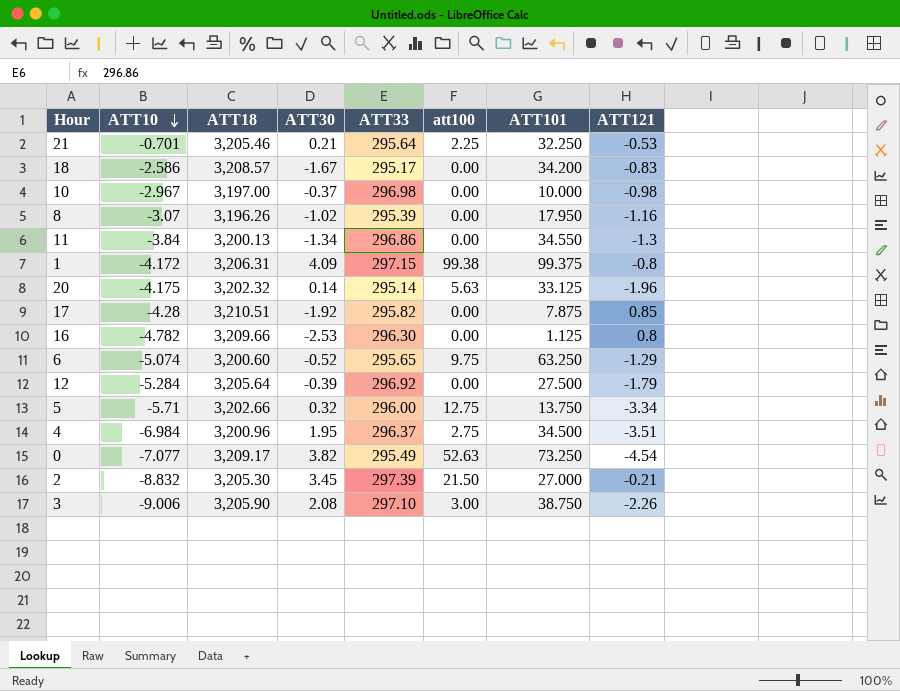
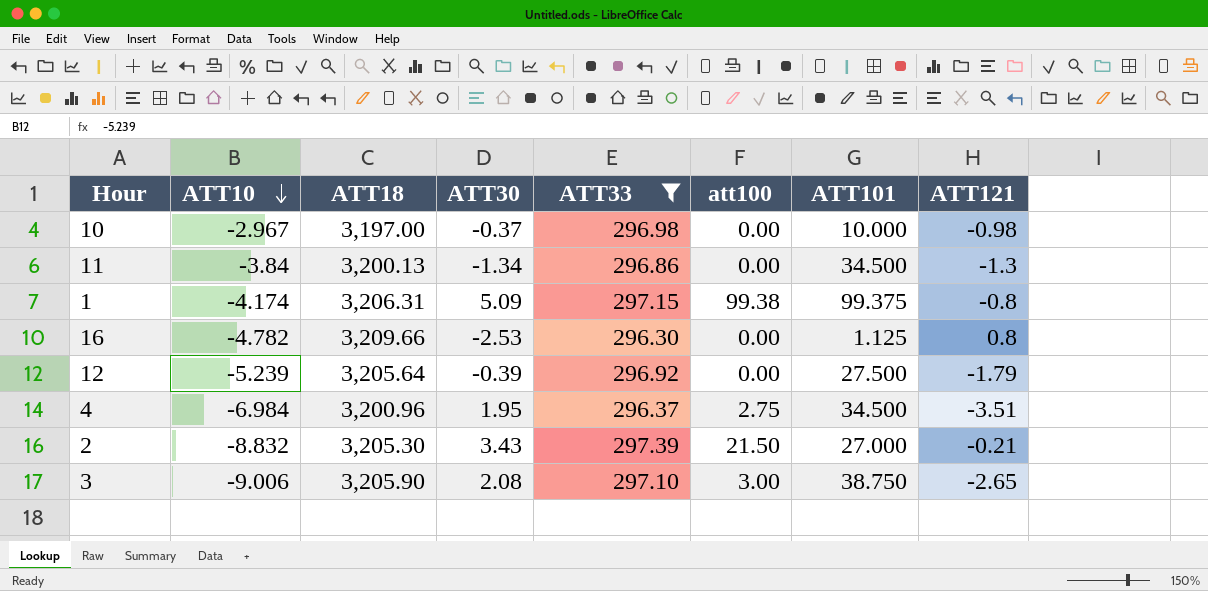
filter: none -> ATT33 >= 296.30
11 | ATT101: 34.550 -> 34.500
1 | ATT10: -4.172 -> -4.174
1 | ATT30: 4.09 -> 5.09
12 | ATT10: -5.284 -> -5.239
2 | ATT30: 3.45 -> 3.43
3 | ATT121: -2.26 -> -2.65

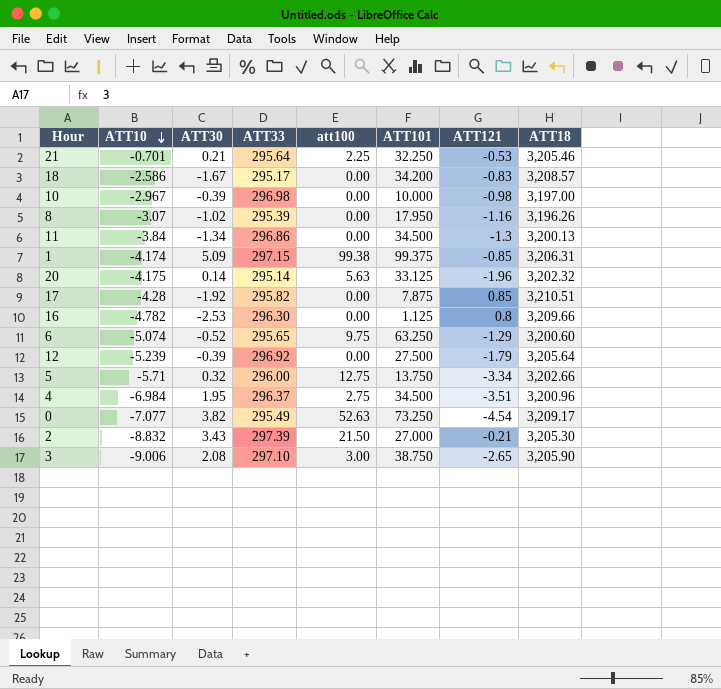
filter: ATT33 >= 296.30 -> none
column ATT18 | position: 3 -> 8
10 | ATT30: -0.37 -> -0.39
1 | ATT121: -0.8 -> -0.85

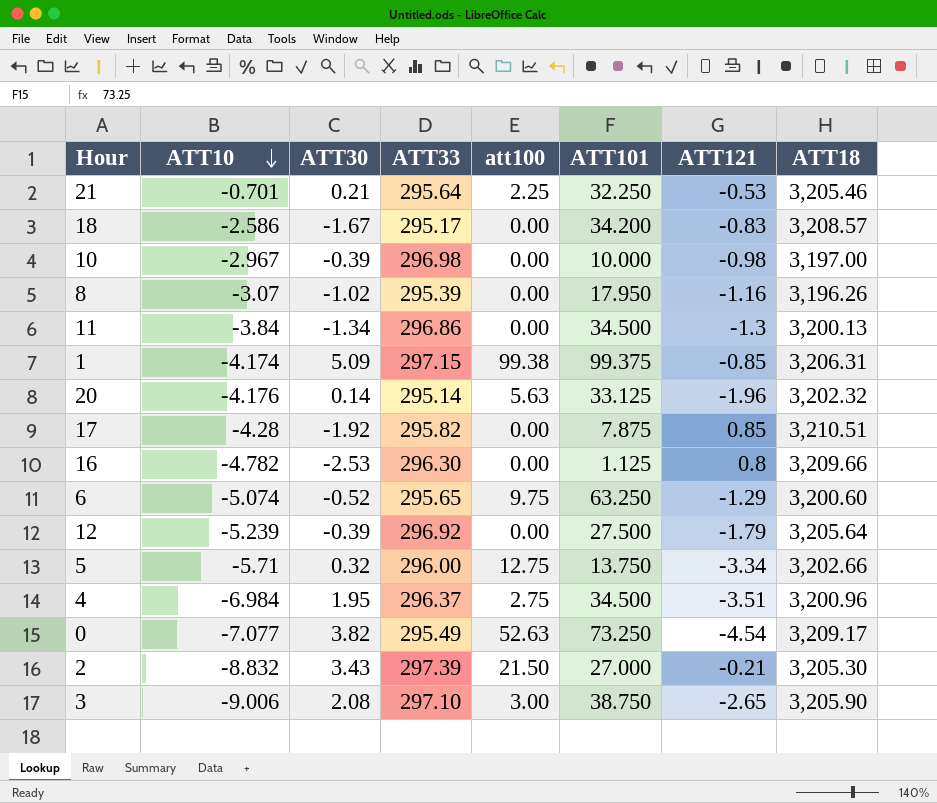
20 | ATT10: -4.175 -> -4.176

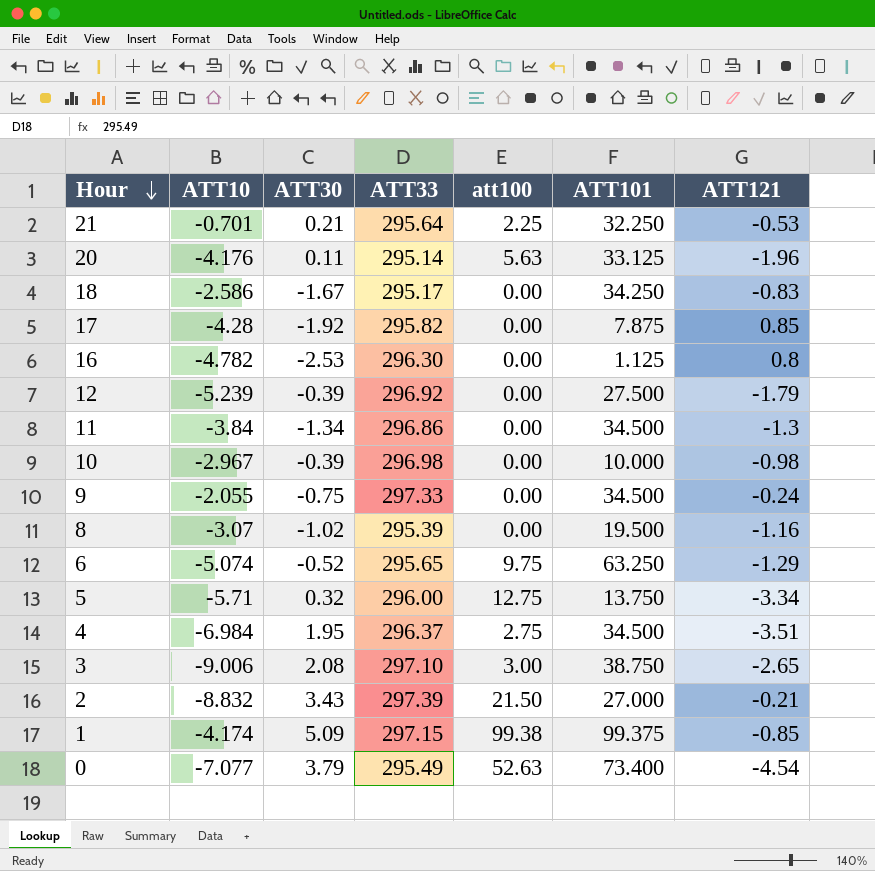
row order: ATT10 descending -> Hour descending
column ATT18 | position: 8 -> none
20 | ATT30: 0.14 -> 0.11
18 | ATT101: 34.200 -> 34.250
row 9: none -> -2.055 | -0.75 | 297.33 | 0.00 | 34.500 | -0.24
8 | ATT101: 17.950 -> 19.500
0 | ATT30: 3.82 -> 3.79
0 | ATT101: 73.250 -> 73.400

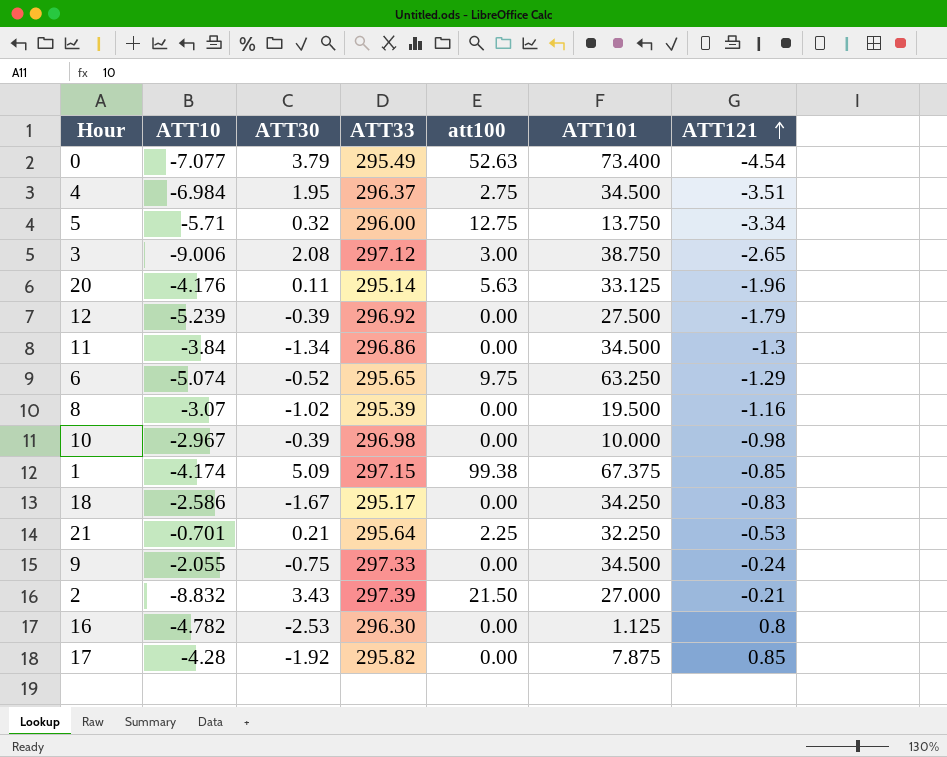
row order: Hour descending -> ATT121 ascending
3 | ATT33: 297.10 -> 297.12
1 | ATT101: 99.375 -> 67.375

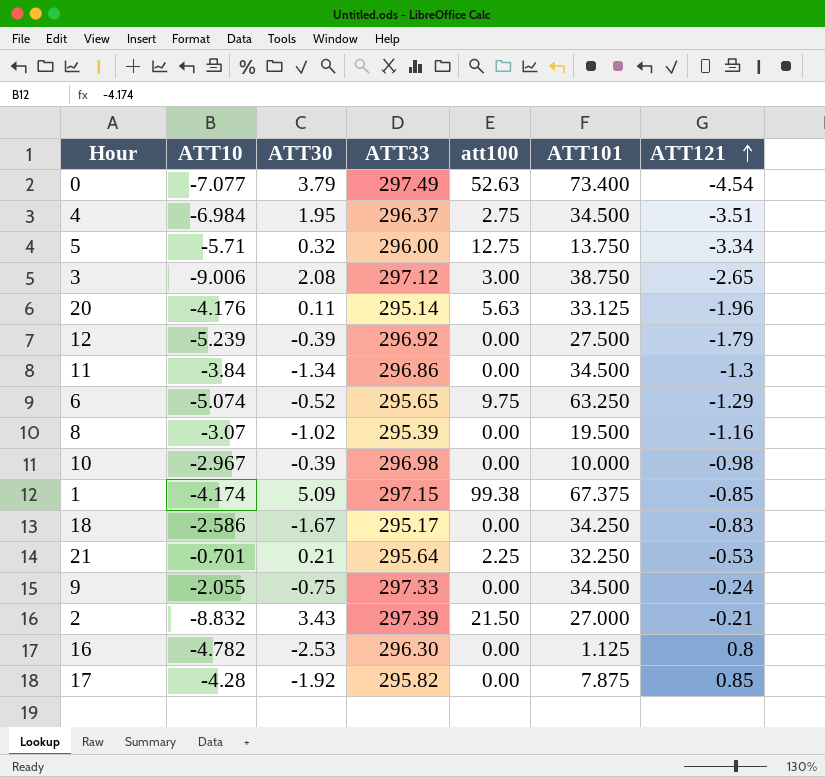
0 | ATT33: 295.49 -> 297.49

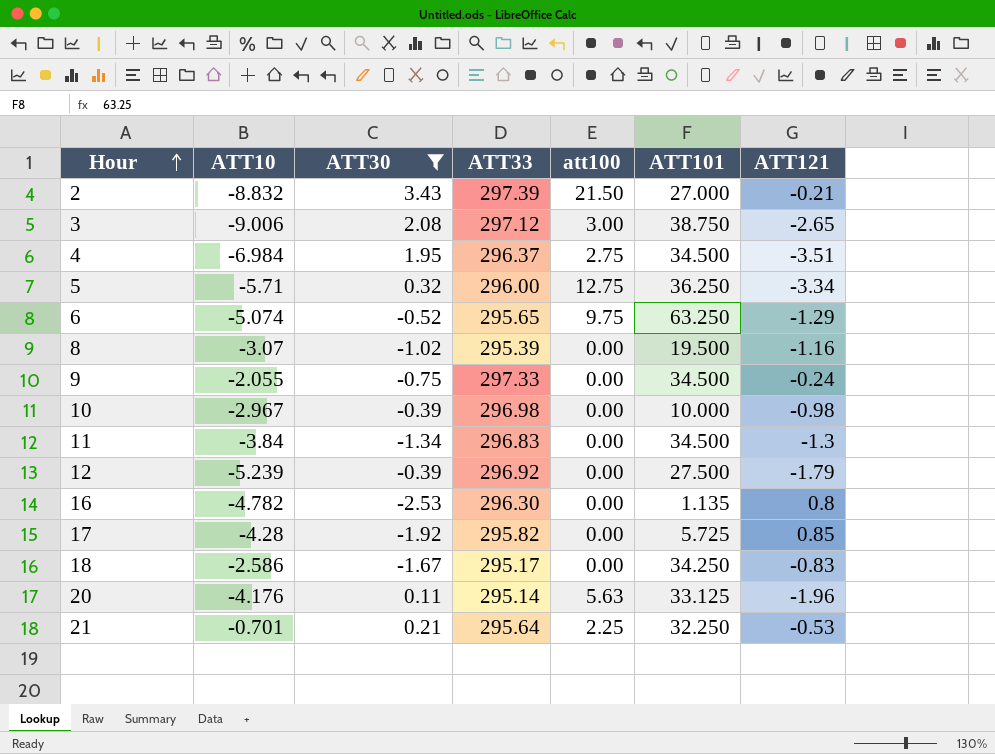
filter: none -> ATT30 <= 3.43
row order: ATT121 ascending -> Hour ascending
5 | ATT101: 13.750 -> 36.250
11 | ATT33: 296.86 -> 296.83
16 | ATT101: 1.125 -> 1.135
17 | ATT101: 7.875 -> 5.725

